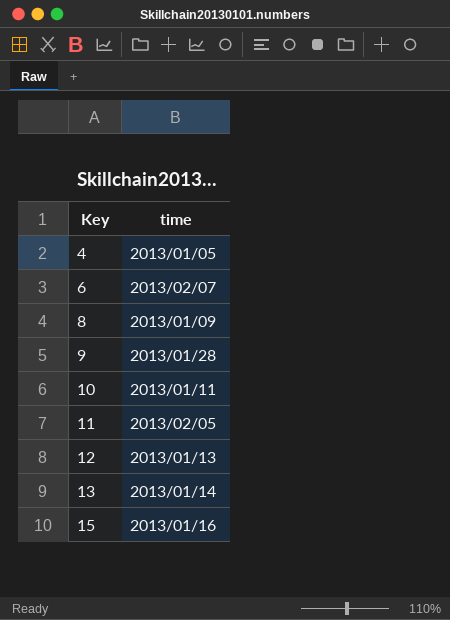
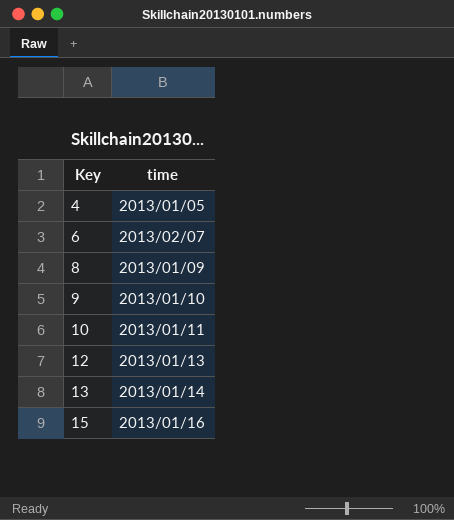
row 11: 2013/02/05 -> none
9 | time: 2013/01/28 -> 2013/01/10

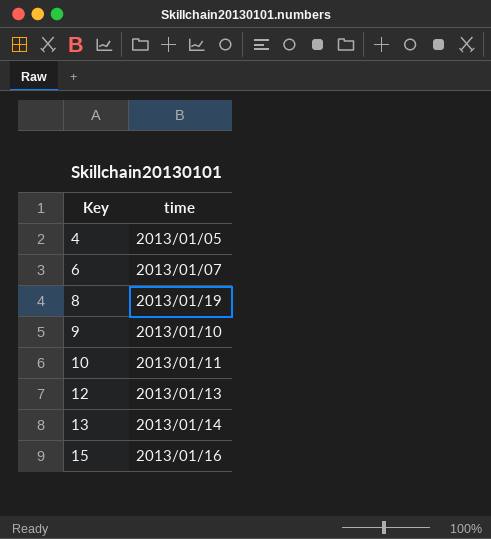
6 | time: 2013/02/07 -> 2013/01/07
8 | time: 2013/01/09 -> 2013/01/19

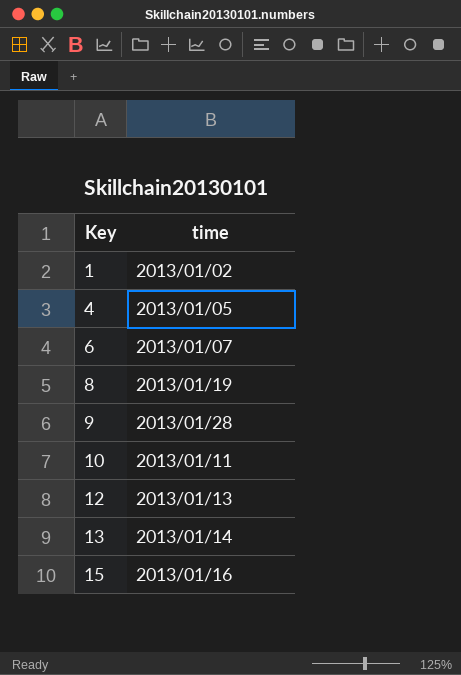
row 1: none -> 2013/01/02
9 | time: 2013/01/10 -> 2013/01/28

